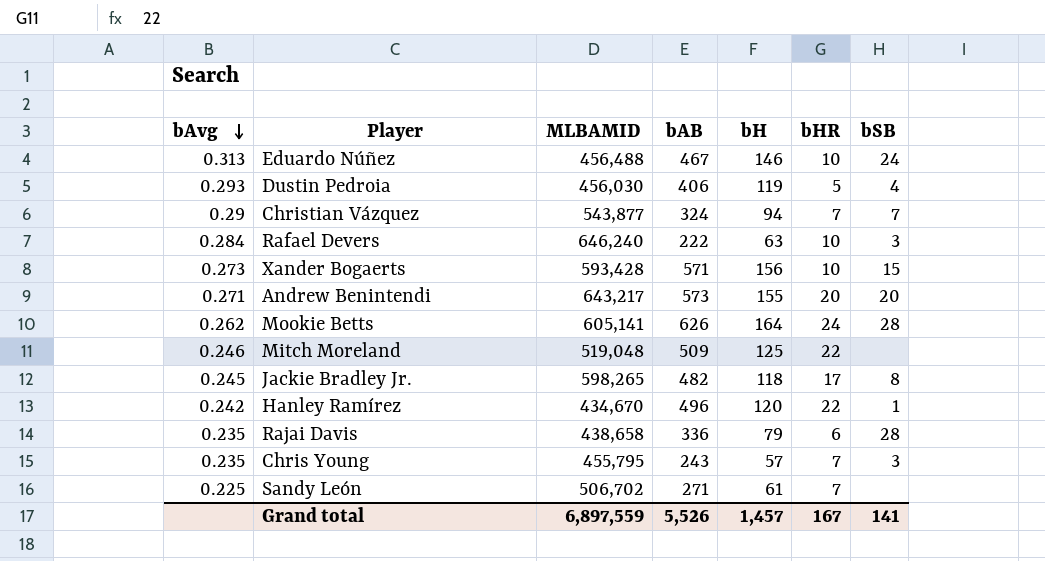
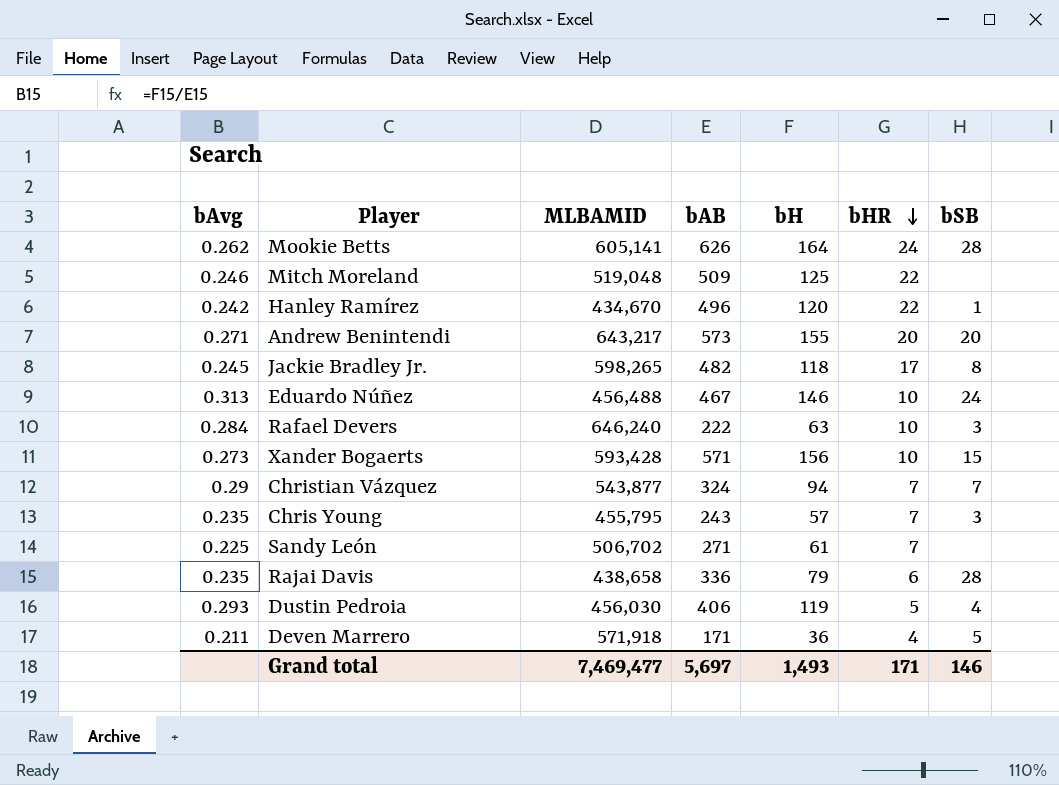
row order: bAvg descending -> bHR descending
row Deven Marrero: none -> 0.211 | 571,918 | 171 | 36 | 4 | 5
Grand total | MLBAMID: 6,897,559 -> 7,469,477
Grand total | bAB: 5,526 -> 5,697
Grand total | bH: 1,457 -> 1,493
Grand total | bHR: 167 -> 171
Grand total | bSB: 141 -> 146

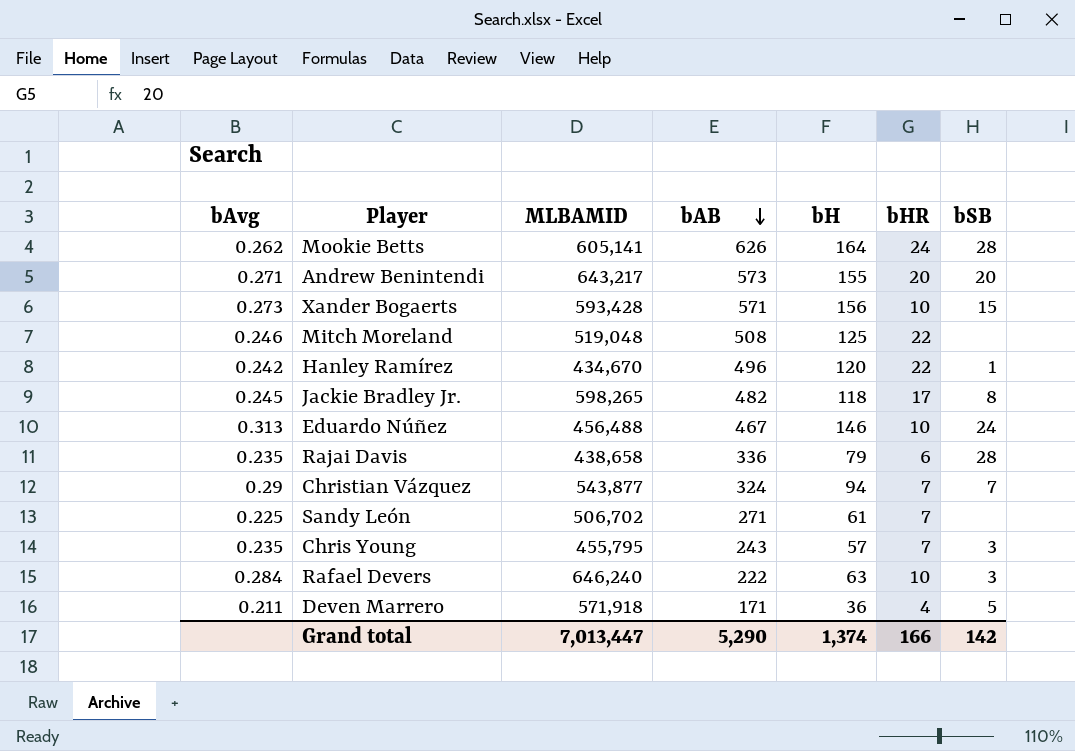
row order: bHR descending -> bAB descending
row Dustin Pedroia: 0.293 | 456,030 | 406 | 119 | 5 | 4 -> none
Mitch Moreland | bAB: 509 -> 508
Grand total | MLBAMID: 7,469,477 -> 7,013,447
Grand total | bAB: 5,697 -> 5,290
Grand total | bH: 1,493 -> 1,374
Grand total | bHR: 171 -> 166
Grand total | bSB: 146 -> 142

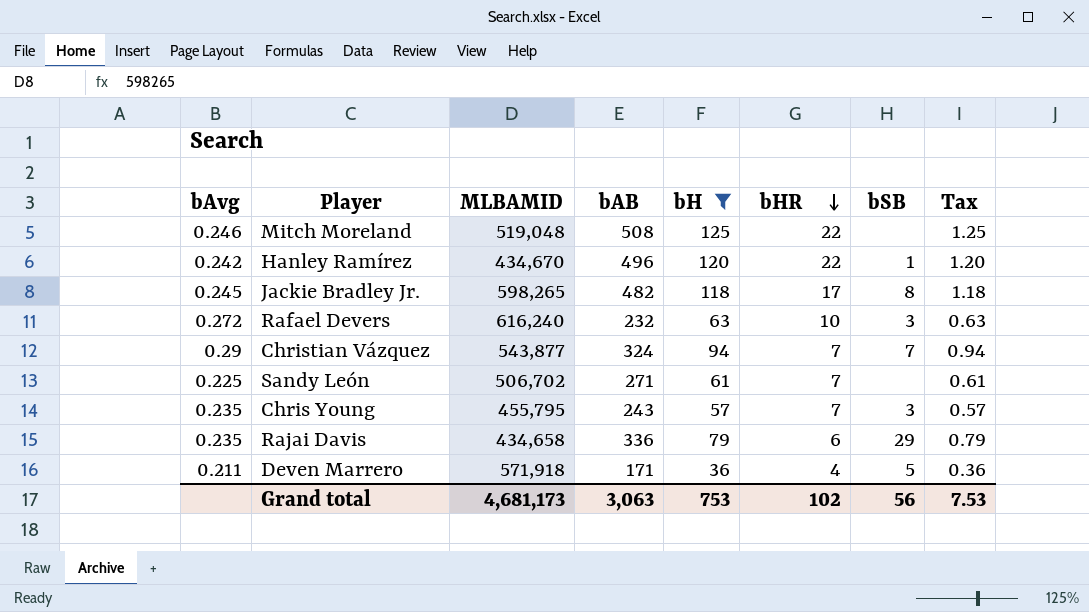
filter: none -> bH <= 125
row order: bAB descending -> bHR descending
column Tax | formula: none -> [bH] * 0.01
Rafael Devers | bAvg: 0.284 -> 0.272
Rafael Devers | MLBAMID: 646,240 -> 616,240
Rafael Devers | bAB: 222 -> 232
Rajai Davis | MLBAMID: 438,658 -> 434,658
Rajai Davis | bSB: 28 -> 29
Grand total | MLBAMID: 7,013,447 -> 4,681,173
Grand total | bAB: 5,290 -> 3,063
Grand total | bH: 1,374 -> 753
Grand total | bHR: 166 -> 102
Grand total | bSB: 142 -> 56

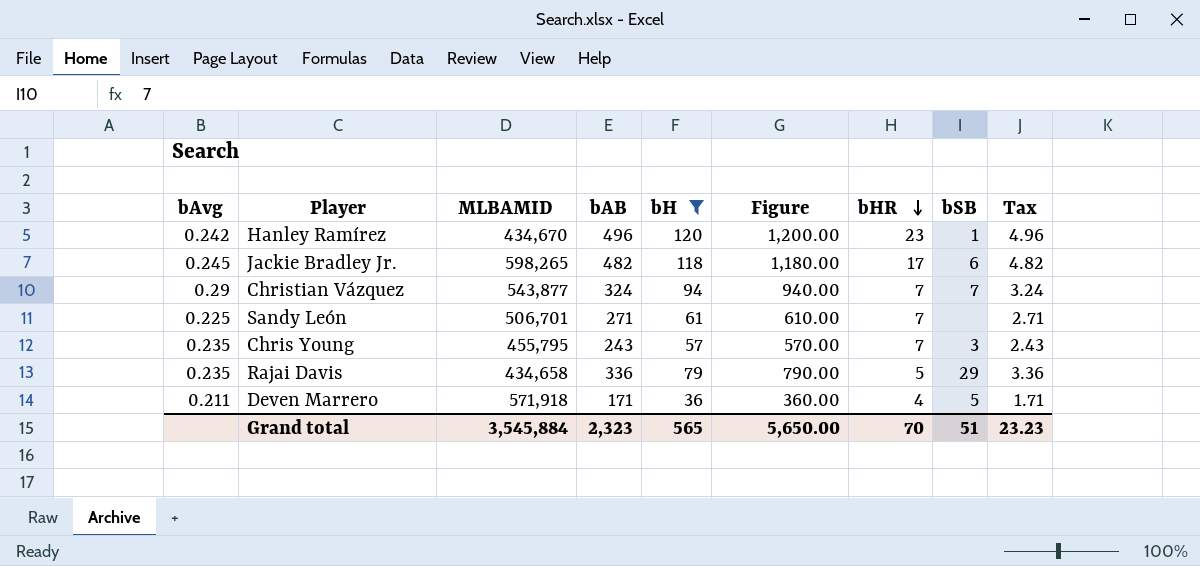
column Figure | formula: none -> [bH] * 10
column Tax | formula: [bH] * 0.01 -> [bAB] * 0.01
row Mitch Moreland: 0.246 | 519,048 | 508 | 125 | 22 | none | 1.25 -> none
row Rafael Devers: 0.272 | 616,240 | 232 | 63 | 10 | 3 | 0.63 -> none
Hanley Ramírez | bHR: 22 -> 23
Jackie Bradley Jr. | bSB: 8 -> 6
Sandy León | MLBAMID: 506,702 -> 506,701
Rajai Davis | bHR: 6 -> 5
Grand total | MLBAMID: 4,681,173 -> 3,545,884
Grand total | bAB: 3,063 -> 2,323
Grand total | bH: 753 -> 565
Grand total | bHR: 102 -> 70
Grand total | bSB: 56 -> 51
Grand total | Tax: 7.53 -> 23.23

